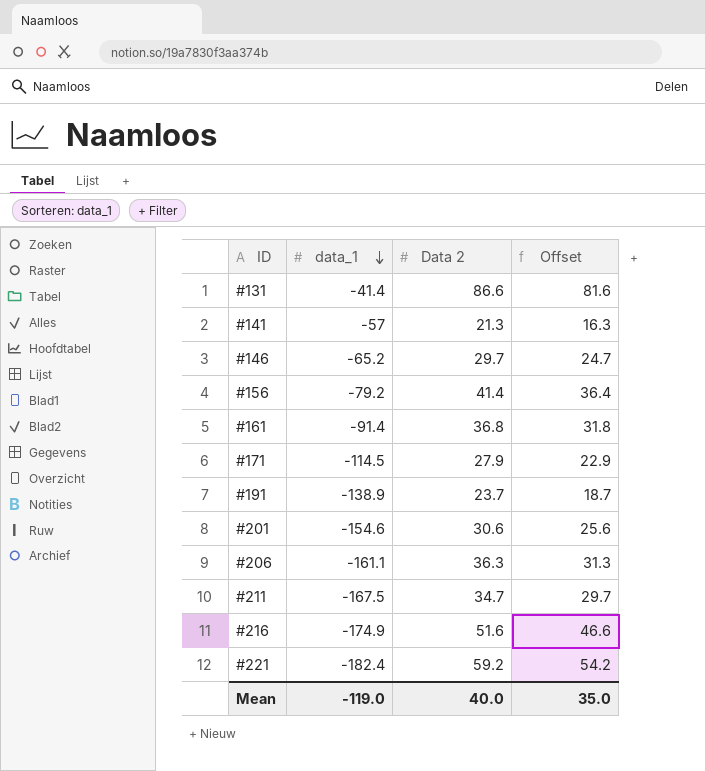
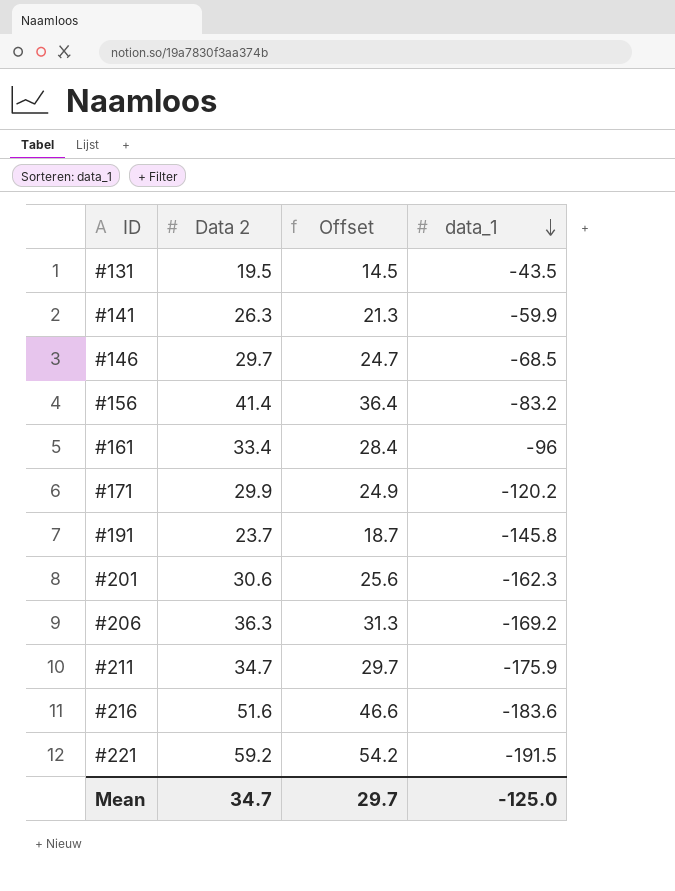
column data_1 | position: 2 -> 4
#131 | Data 2: 86.6 -> 19.5
#131 | Offset: 81.6 -> 14.5
#131 | data_1: -41.4 -> -43.5
#141 | Data 2: 21.3 -> 26.3
#141 | Offset: 16.3 -> 21.3
#141 | data_1: -57 -> -59.9
#146 | data_1: -65.2 -> -68.5
#156 | data_1: -79.2 -> -83.2
#161 | Data 2: 36.8 -> 33.4
#161 | Offset: 31.8 -> 28.4
#161 | data_1: -91.4 -> -96
#171 | Data 2: 27.9 -> 29.9
#171 | Offset: 22.9 -> 24.9
#171 | data_1: -114.5 -> -120.2
#191 | data_1: -138.9 -> -145.8
#201 | data_1: -154.6 -> -162.3
#206 | data_1: -161.1 -> -169.2
#211 | data_1: -167.5 -> -175.9
#216 | data_1: -174.9 -> -183.6
#221 | data_1: -182.4 -> -191.5
Mean | Data 2: 40.0 -> 34.7
Mean | Offset: 35.0 -> 29.7
Mean | data_1: -119.0 -> -125.0

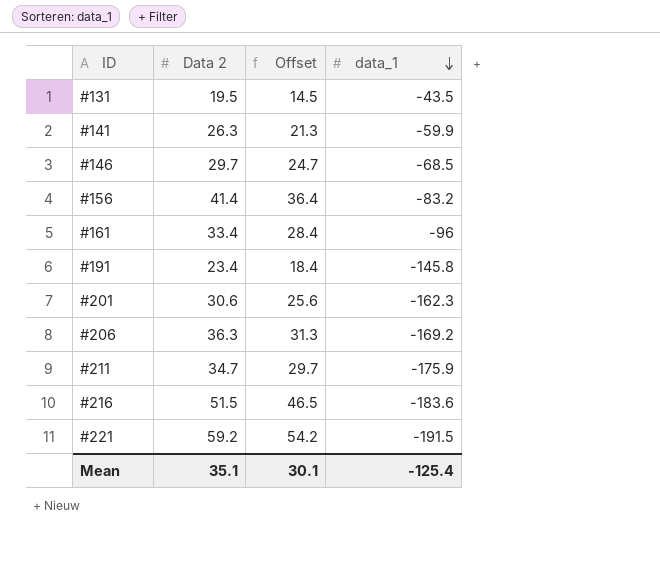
row #171: 29.9 | 24.9 | -120.2 -> none
#191 | Data 2: 23.7 -> 23.4
#191 | Offset: 18.7 -> 18.4
#216 | Data 2: 51.6 -> 51.5
#216 | Offset: 46.6 -> 46.5
Mean | Data 2: 34.7 -> 35.1
Mean | Offset: 29.7 -> 30.1
Mean | data_1: -125.0 -> -125.4

